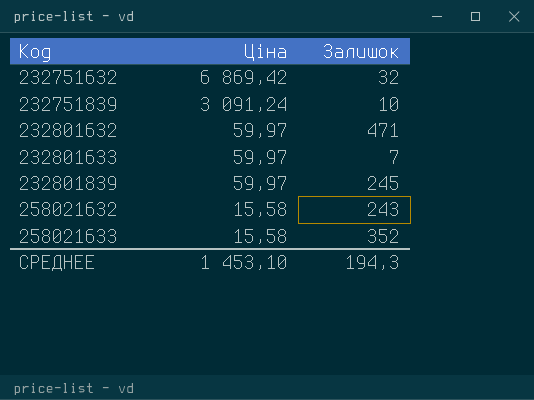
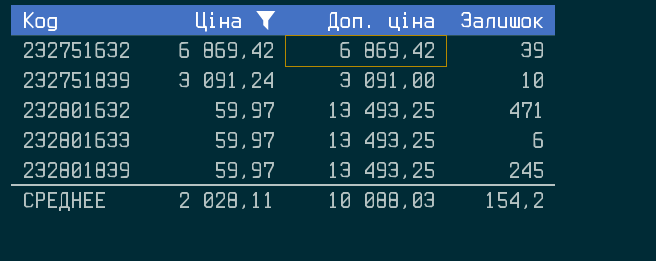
filter: none -> Ціна != 15,58
column Доп. ціна | position: none -> 3
232751632 | Залишок: 32 -> 39
232801633 | Залишок: 7 -> 6
СРЕДНЕЕ | Ціна: 1 453,10 -> 2 028,11
СРЕДНЕЕ | Залишок: 194,3 -> 154,2

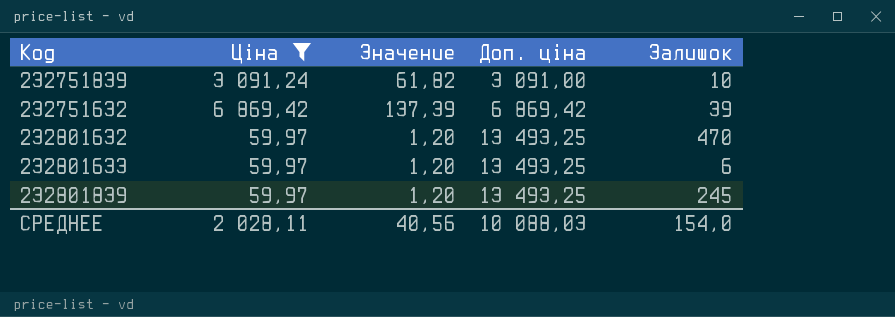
row order: Код ascending -> Доп. ціна ascending
column Значение | formula: none -> [Ціна] * 0,02
232801632 | Залишок: 471 -> 470
СРЕДНЕЕ | Залишок: 154,2 -> 154,0

